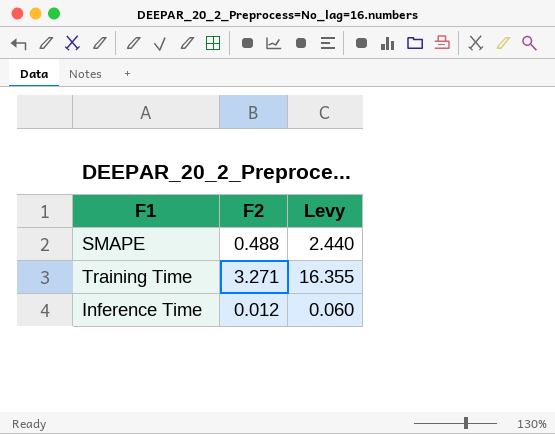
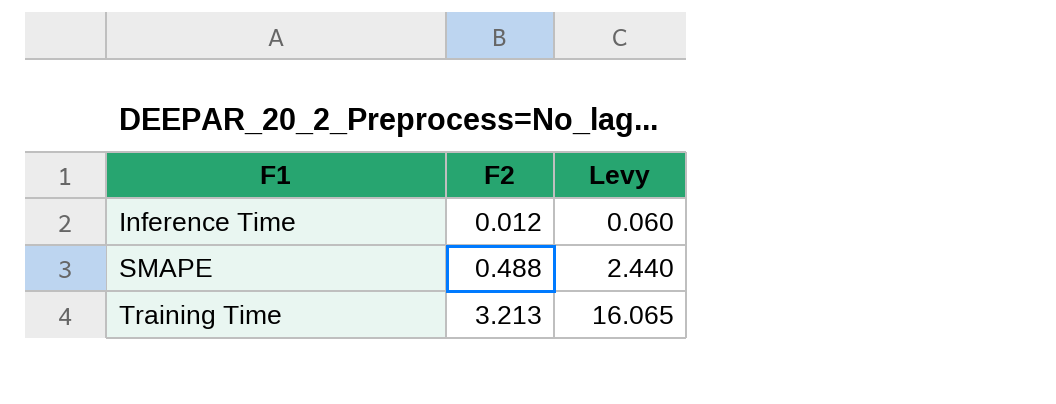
row order: none -> F1 ascending
Training Time | F2: 3.271 -> 3.213
Training Time | Levy: 16.355 -> 16.065

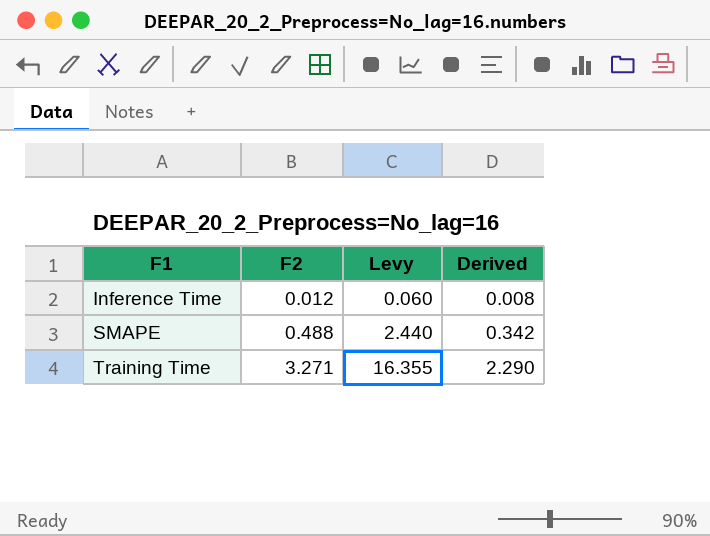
column Derived | formula: none -> [F2] * 0.7
Training Time | F2: 3.213 -> 3.271
Training Time | Levy: 16.065 -> 16.355

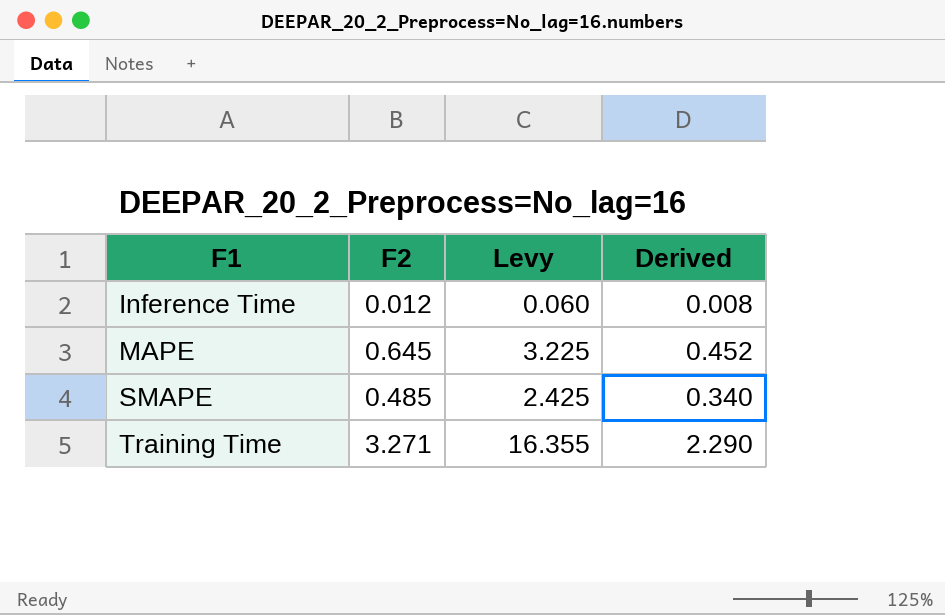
row MAPE: none -> 0.645 | 3.225 | 0.452
SMAPE | F2: 0.488 -> 0.485
SMAPE | Levy: 2.440 -> 2.425
SMAPE | Derived: 0.342 -> 0.340

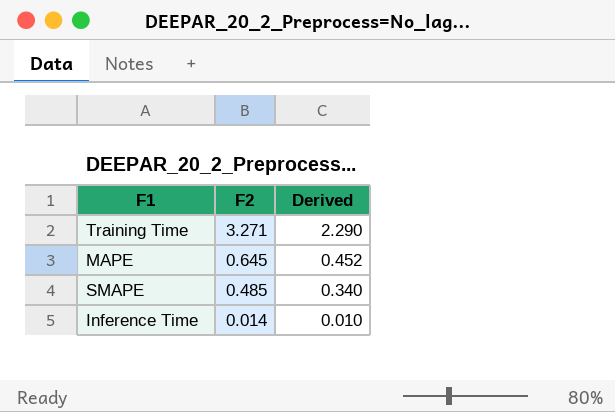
row order: F1 ascending -> F2 descending
column Levy | formula: [F2] * 5 -> none
Inference Time | F2: 0.012 -> 0.014
Inference Time | Derived: 0.008 -> 0.010

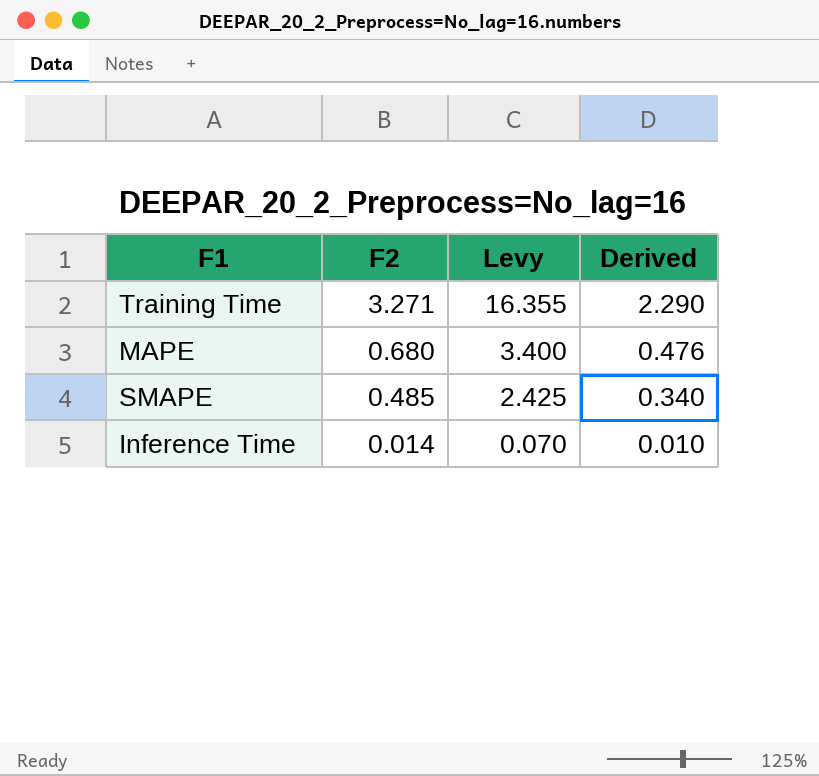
column Levy | formula: none -> [F2] * 5
MAPE | F2: 0.645 -> 0.680
MAPE | Derived: 0.452 -> 0.476

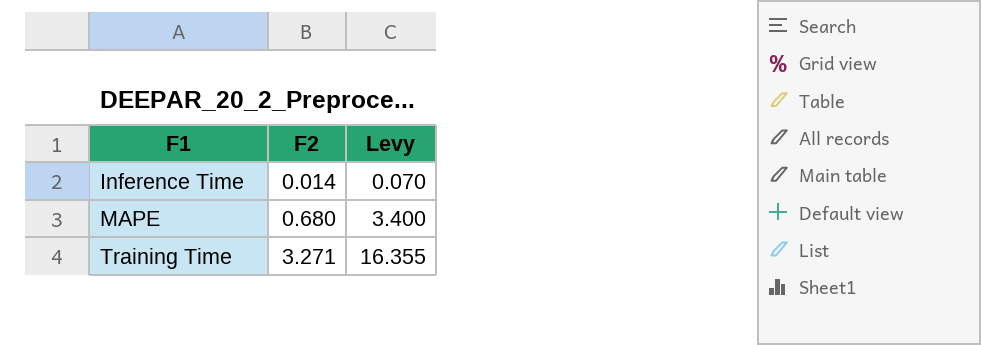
row order: F2 descending -> F1 ascending
column Derived | formula: [F2] * 0.7 -> none
row SMAPE: 0.485 | 2.425 | 0.340 -> none

